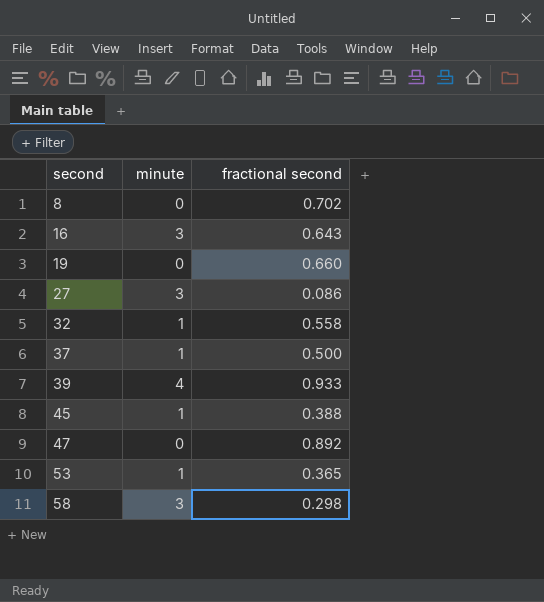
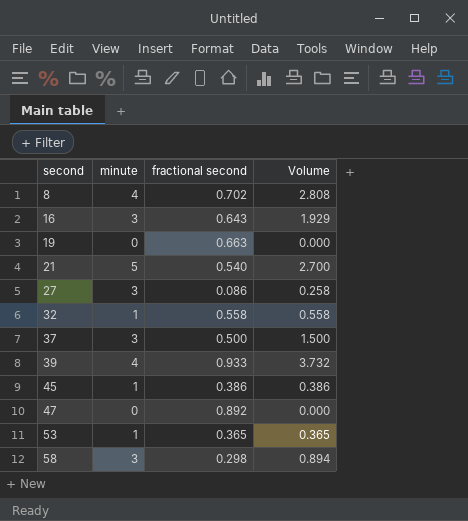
column Volume | formula: none -> [minute] * [fractional second]
8 | minute: 0 -> 4
19 | fractional second: 0.660 -> 0.663
row 21: none -> 5 | 0.540 | 2.700
37 | minute: 1 -> 3
45 | fractional second: 0.388 -> 0.386

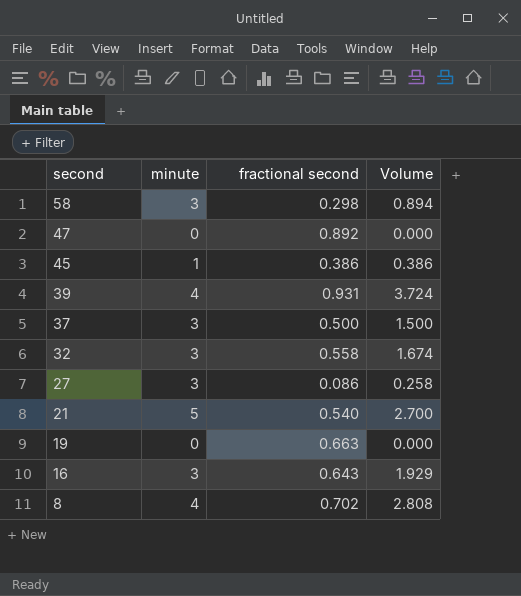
row order: second ascending -> second descending
row 53: 1 | 0.365 | 0.365 -> none
39 | fractional second: 0.933 -> 0.931
39 | Volume: 3.732 -> 3.724
32 | minute: 1 -> 3
32 | Volume: 0.558 -> 1.674

